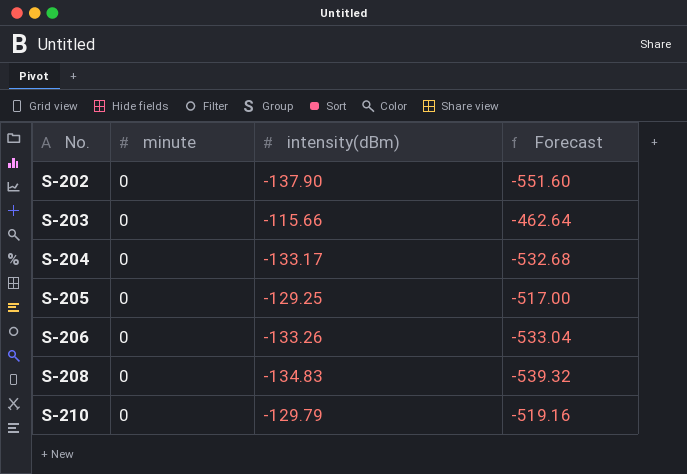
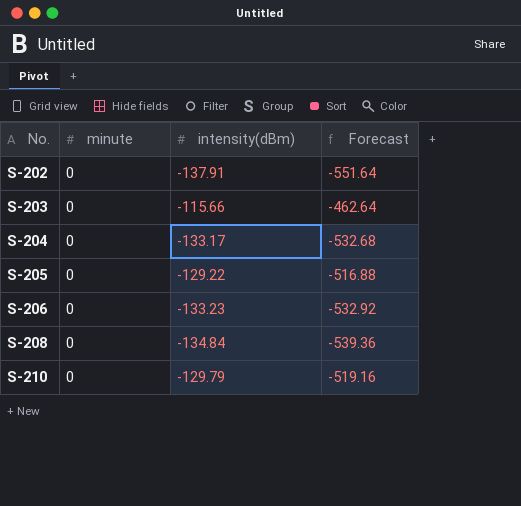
S-202 | intensity(dBm): -137.90 -> -137.91
S-202 | Forecast: -551.60 -> -551.64
S-205 | intensity(dBm): -129.25 -> -129.22
S-205 | Forecast: -517.00 -> -516.88
S-206 | intensity(dBm): -133.26 -> -133.23
S-206 | Forecast: -533.04 -> -532.92
S-208 | intensity(dBm): -134.83 -> -134.84
S-208 | Forecast: -539.32 -> -539.36

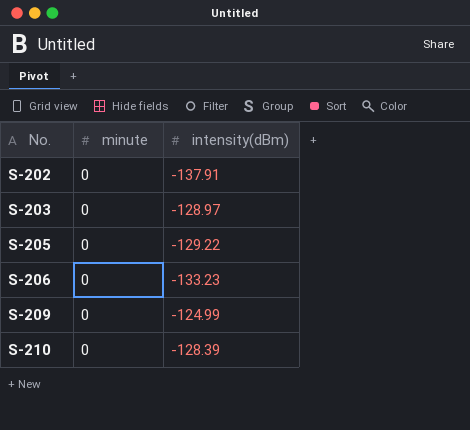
column Forecast | formula: [intensity(dBm)] * 4 -> none
row S-204: 0 | -133.17 | -532.68 -> none
row S-208: 0 | -134.84 | -539.36 -> none
S-203 | intensity(dBm): -115.66 -> -128.97
row S-209: none -> 0 | -124.99
S-210 | intensity(dBm): -129.79 -> -128.39

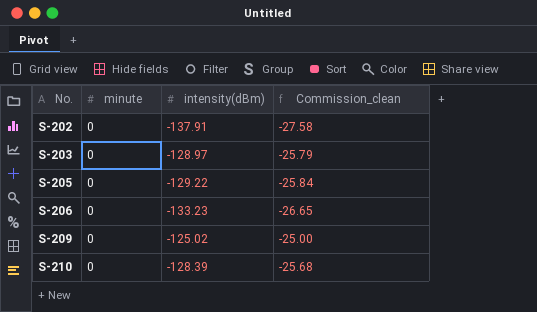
column Commission_clean | formula: none -> [intensity(dBm)] * 0.2
S-209 | intensity(dBm): -124.99 -> -125.02

